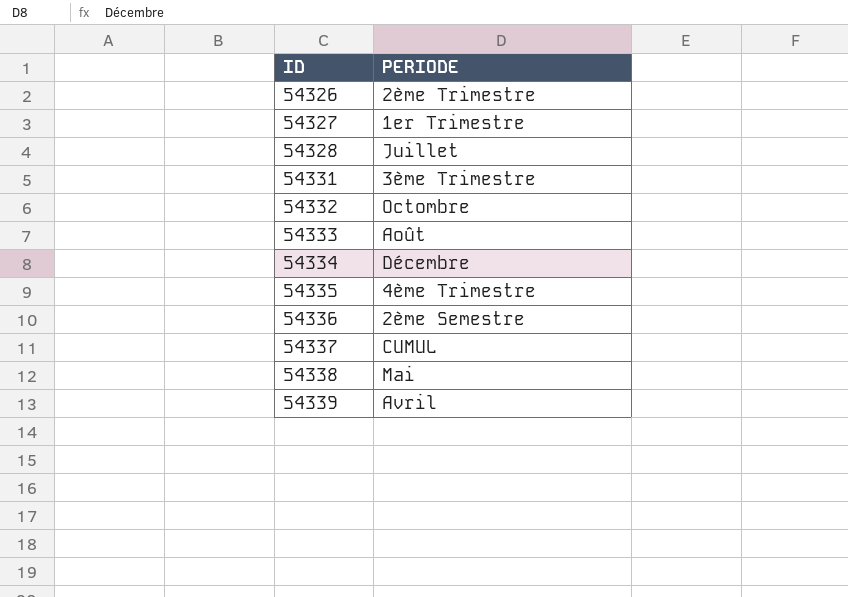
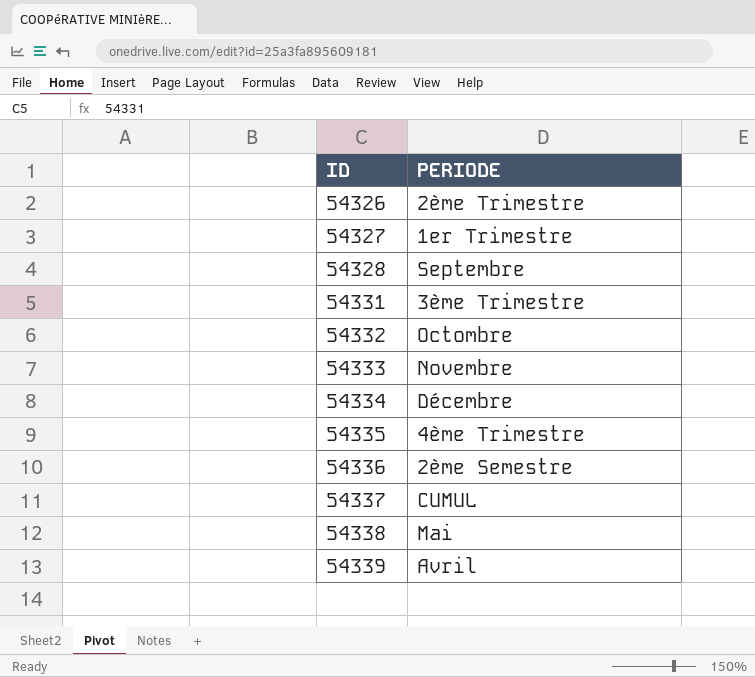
54328 | PERIODE: Juillet -> Septembre
54333 | PERIODE: Août -> Novembre

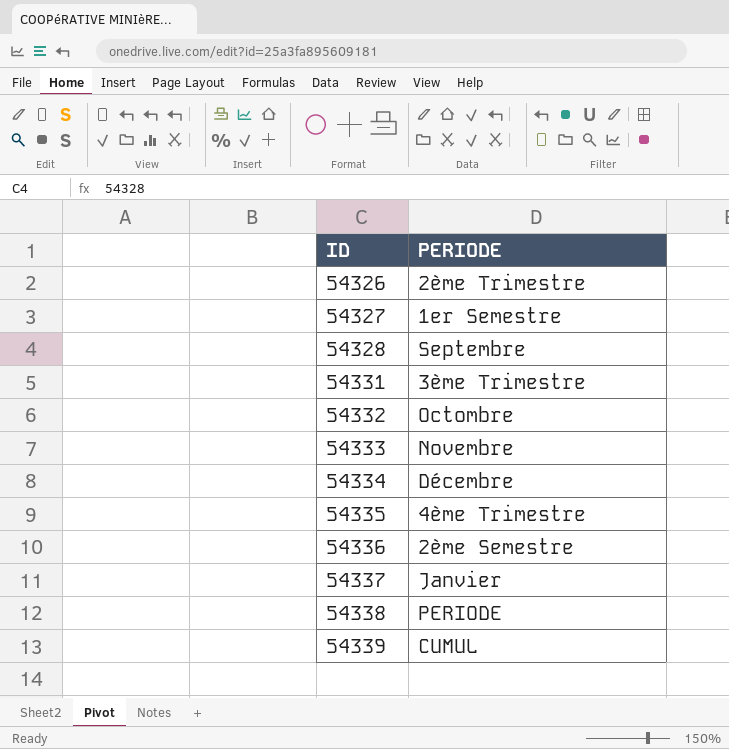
54327 | PERIODE: 1er Trimestre -> 1er Semestre
54337 | PERIODE: CUMUL -> Janvier
54338 | PERIODE: Mai -> PERIODE
54339 | PERIODE: Avril -> CUMUL

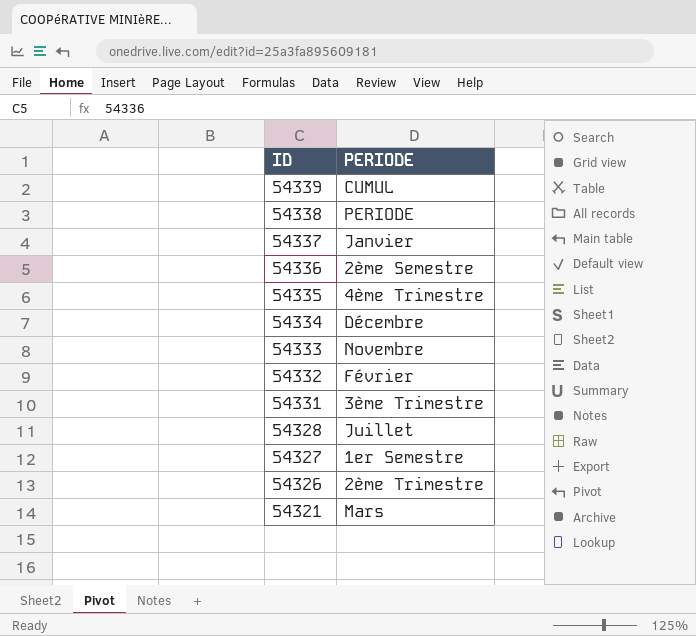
row order: ID ascending -> ID descending
54332 | PERIODE: Octombre -> Février
54328 | PERIODE: Septembre -> Juillet
row 54321: none -> Mars

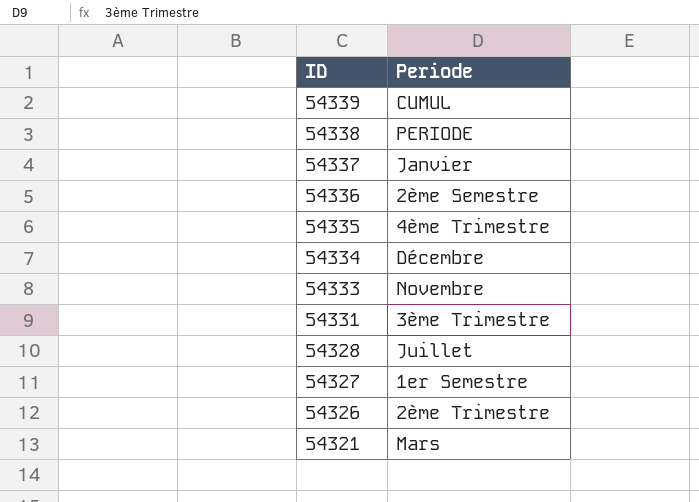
column name: PERIODE -> Periode
row 54332: Février -> none

